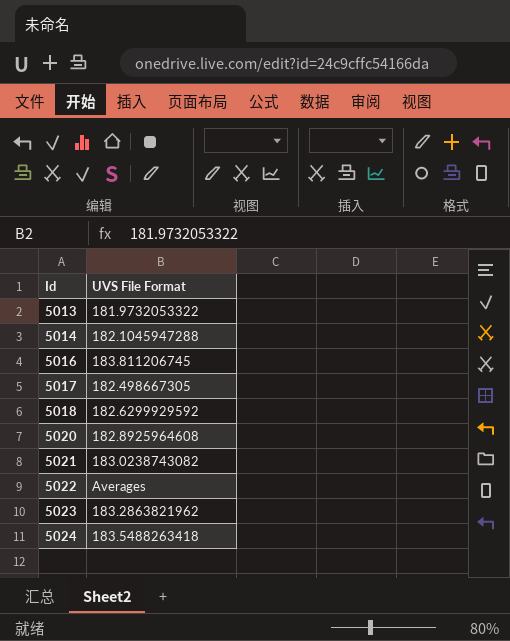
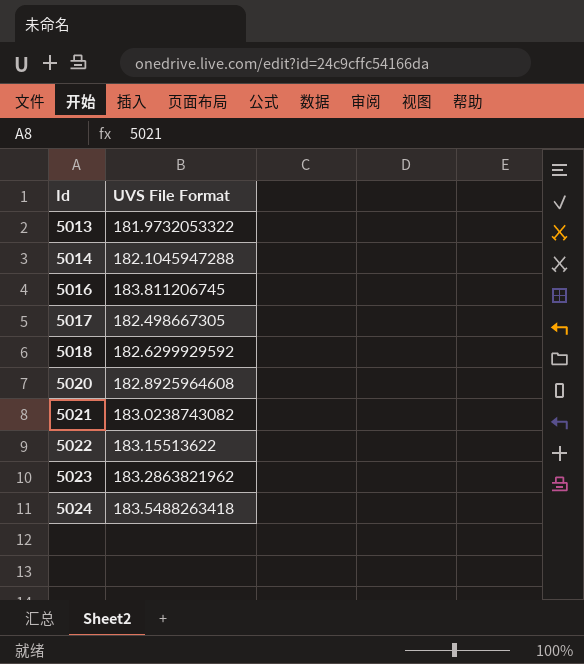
5022 | UVS File Format: Averages -> 183.15513622

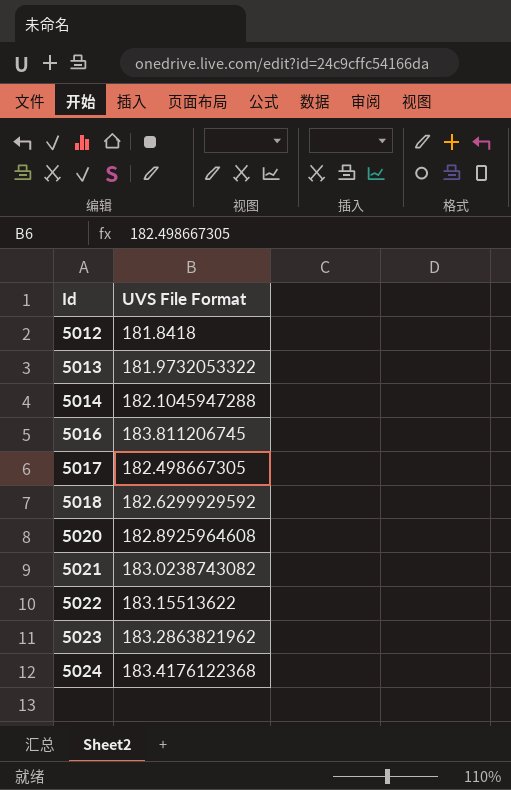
row 5012: none -> 181.8418
5024 | UVS File Format: 183.5488263418 -> 183.4176122368

